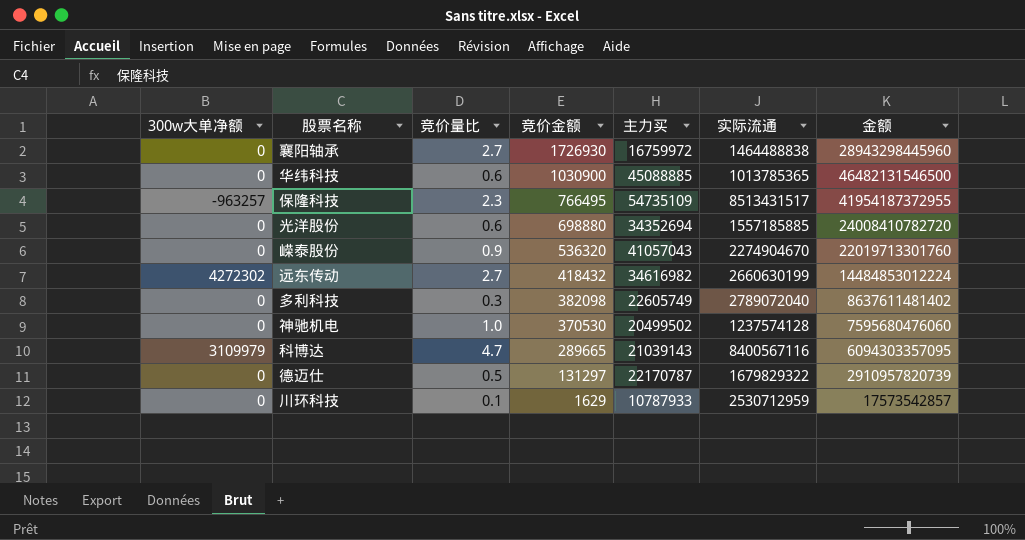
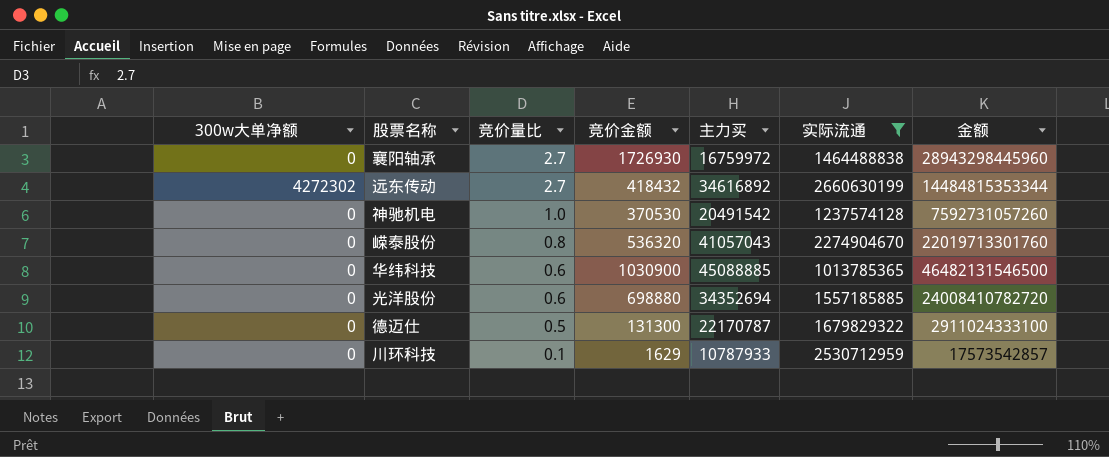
filter: none -> 实际流通 <= 2660630199
row order: 竞价金额 descending -> 竞价量比 descending
远东传动 | 主力买: 34616982 -> 34616892
远东传动 | 金额: 14484853012224 -> 14484815353344
神驰机电 | 主力买: 20499502 -> 20491542
神驰机电 | 金额: 7595680476060 -> 7592731057260
嵘泰股份 | 竞价量比: 0.9 -> 0.8
德迈仕 | 竞价金额: 131297 -> 131300
德迈仕 | 金额: 2910957820739 -> 2911024333100

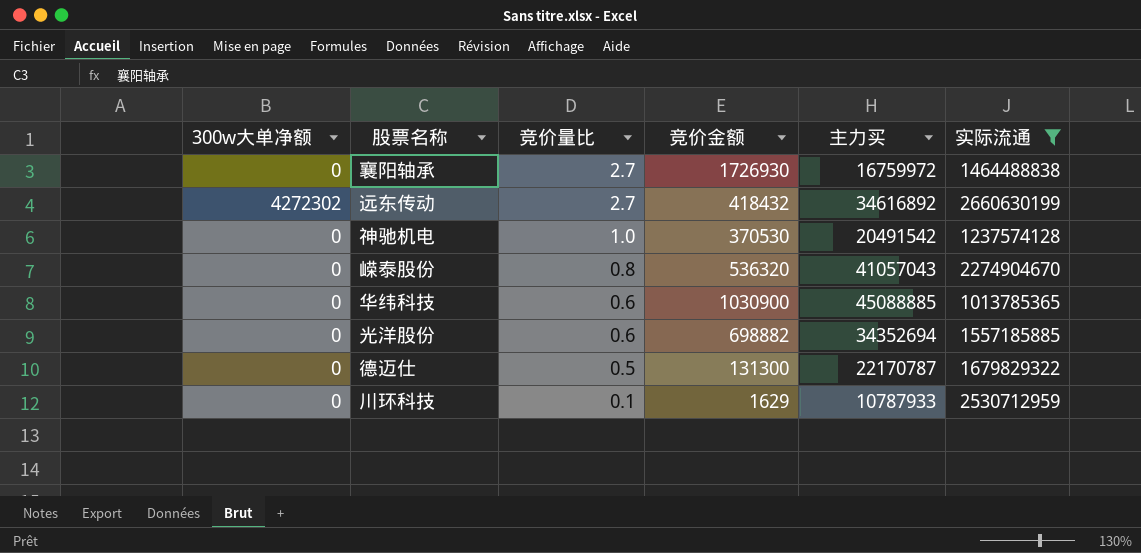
column 金额 | formula: [竞价金额] * [主力买] -> none
光洋股份 | 竞价金额: 698880 -> 698882

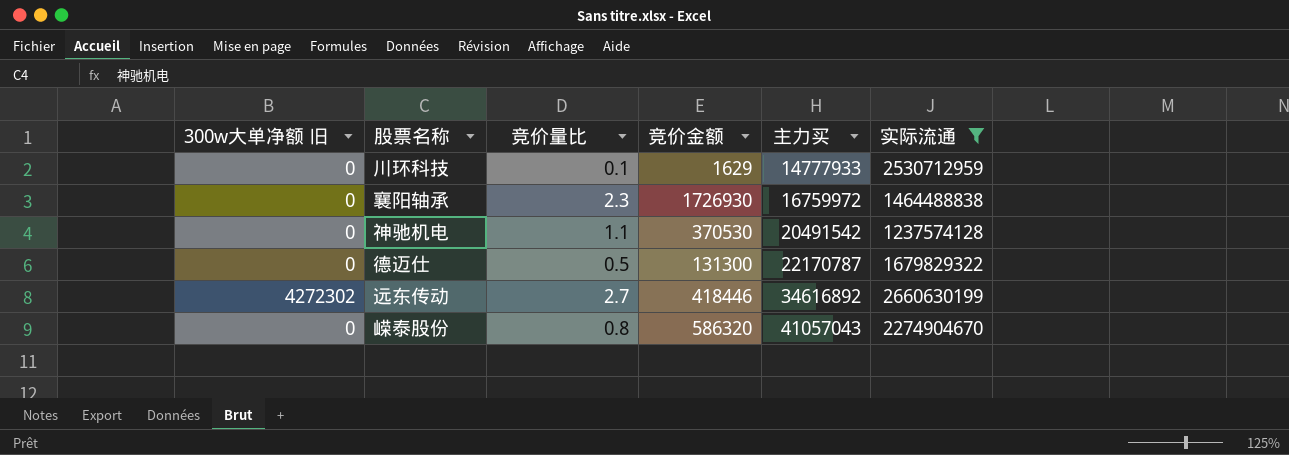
row order: 竞价量比 descending -> 主力买 ascending
column name: 300w大单净额 -> 300w大单净额 旧
row 华纬科技: 0 | 0.6 | 1030900 | 45088885 | 1013785365 -> none
row 光洋股份: 0 | 0.6 | 698882 | 34352694 | 1557185885 -> none
川环科技 | 主力买: 10787933 -> 14777933
襄阳轴承 | 竞价量比: 2.7 -> 2.3
神驰机电 | 竞价量比: 1.0 -> 1.1
远东传动 | 竞价金额: 418432 -> 418446
嵘泰股份 | 竞价金额: 536320 -> 586320

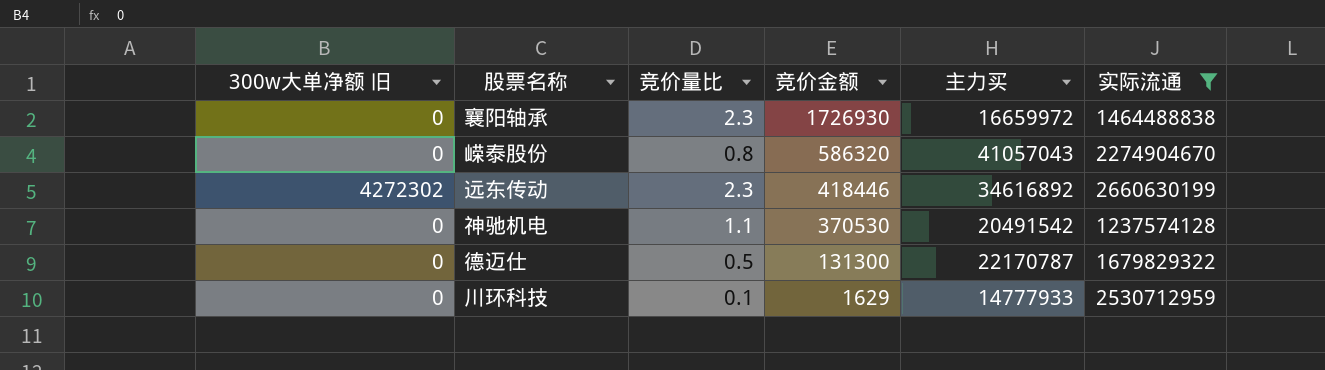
row order: 主力买 ascending -> 竞价金额 descending
襄阳轴承 | 主力买: 16759972 -> 16659972
远东传动 | 竞价量比: 2.7 -> 2.3

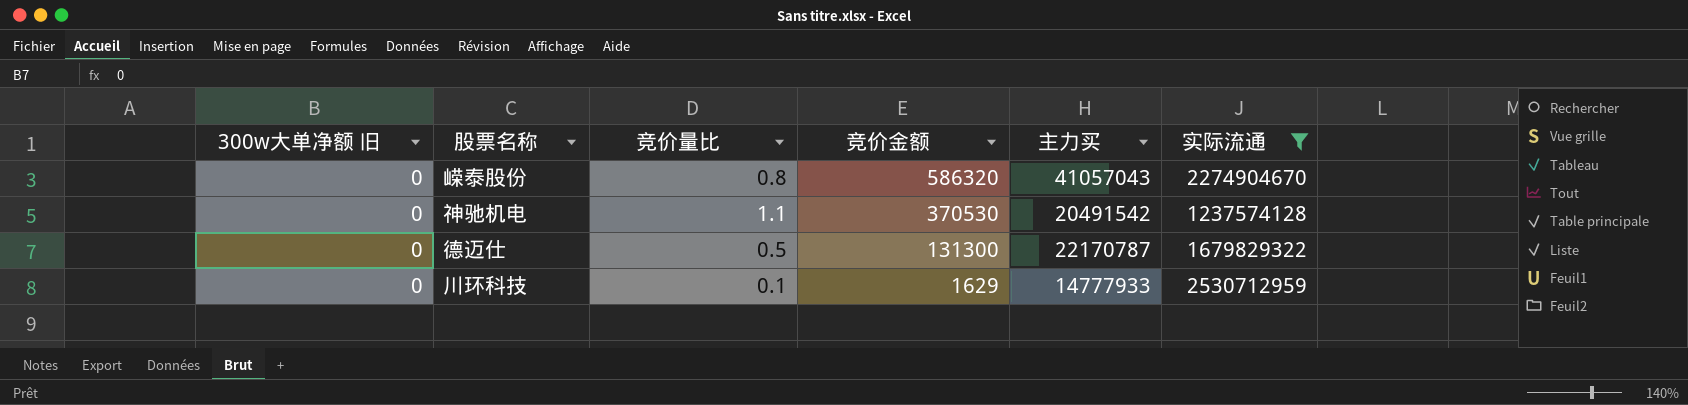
row 襄阳轴承: 0 | 2.3 | 1726930 | 16659972 | 1464488838 -> none
row 远东传动: 4272302 | 2.3 | 418446 | 34616892 | 2660630199 -> none

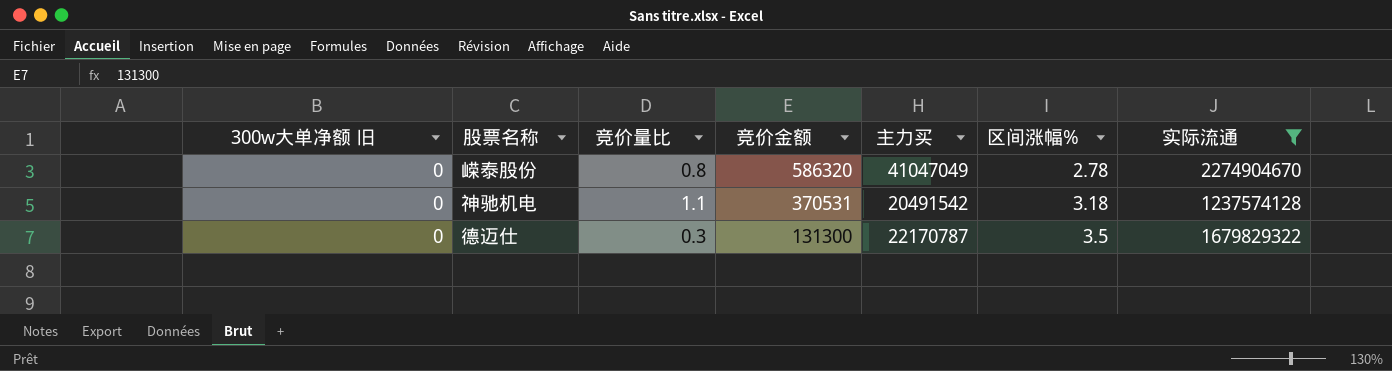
column 区间涨幅% | position: none -> 6
row 川环科技: 0 | 0.1 | 1629 | 14777933 | 2530712959 -> none
嵘泰股份 | 主力买: 41057043 -> 41047049
神驰机电 | 竞价金额: 370530 -> 370531
德迈仕 | 竞价量比: 0.5 -> 0.3

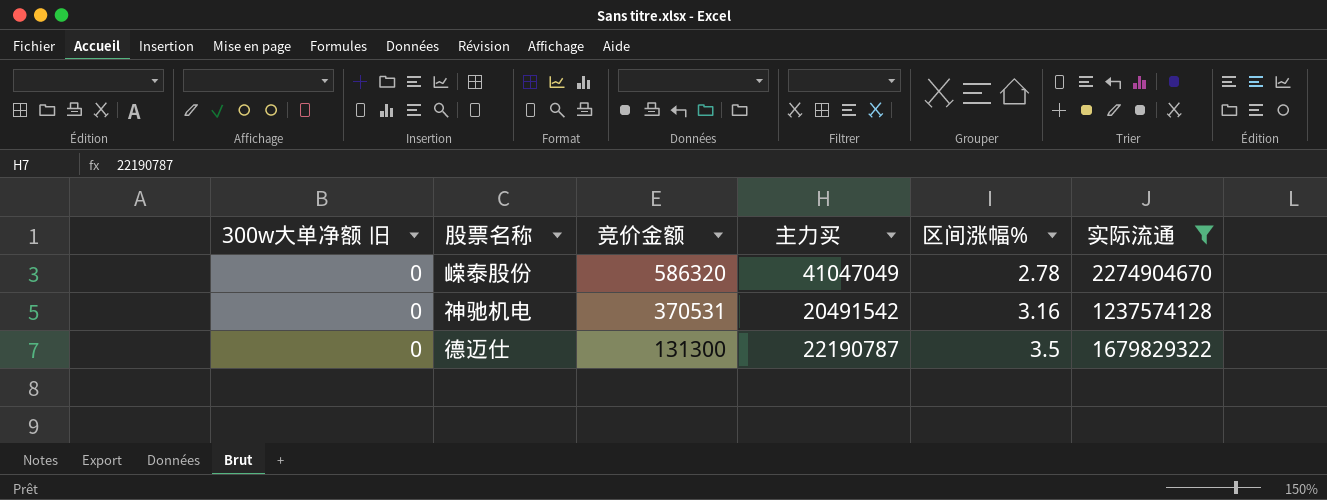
column 竞价量比 | position: 3 -> none
神驰机电 | 区间涨幅%: 3.18 -> 3.16
德迈仕 | 主力买: 22170787 -> 22190787

